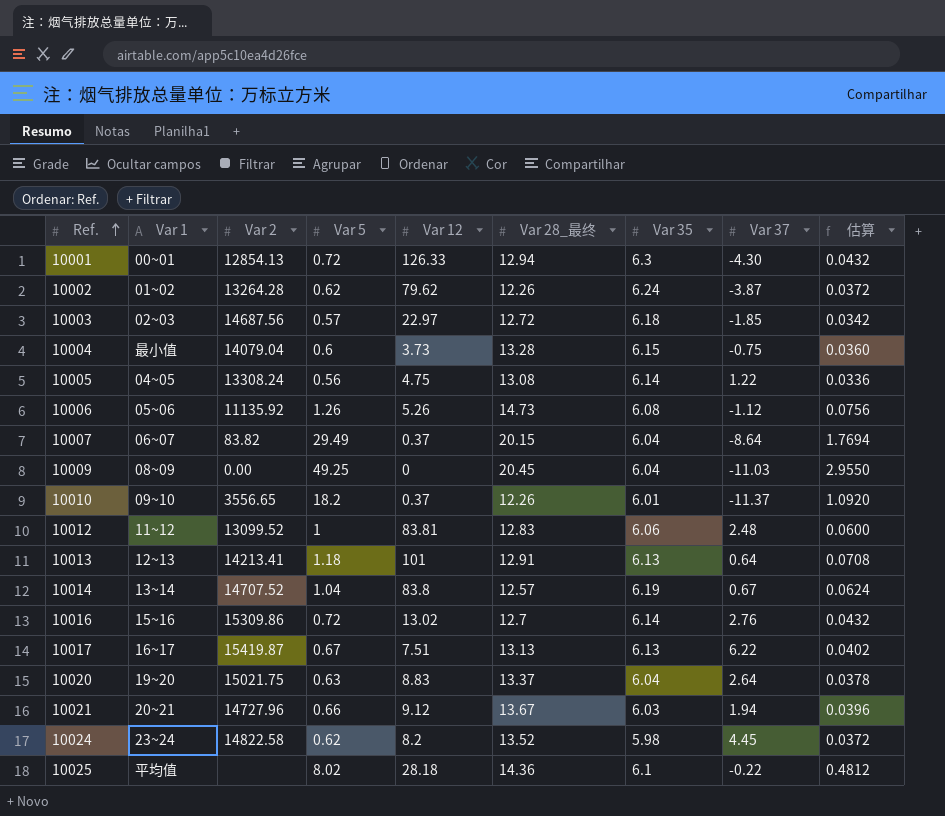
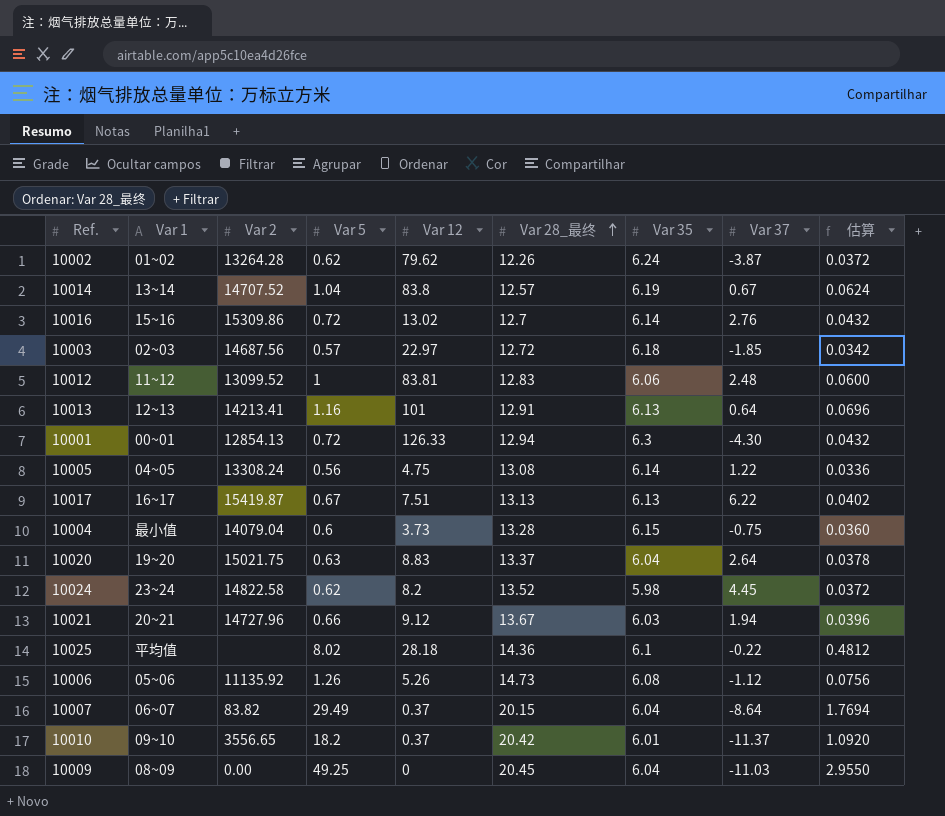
row order: Ref. ascending -> Var 28_最终 ascending
10013 | Var 5: 1.18 -> 1.16
10013 | 估算: 0.0708 -> 0.0696
10010 | Var 28_最终: 12.26 -> 20.42

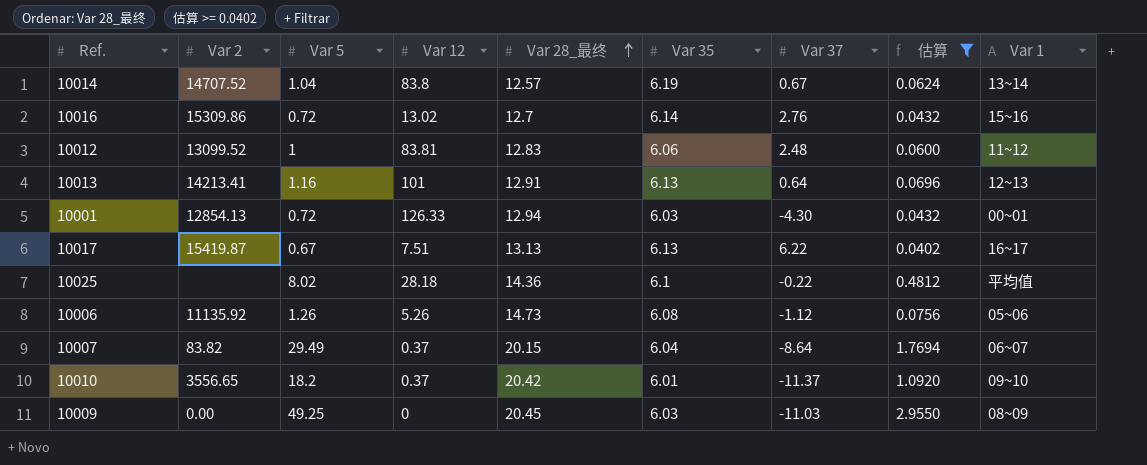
filter: none -> 估算 >= 0.0402
column Var 1 | position: 2 -> 9
10001 | Var 35: 6.3 -> 6.03
10009 | Var 35: 6.04 -> 6.03

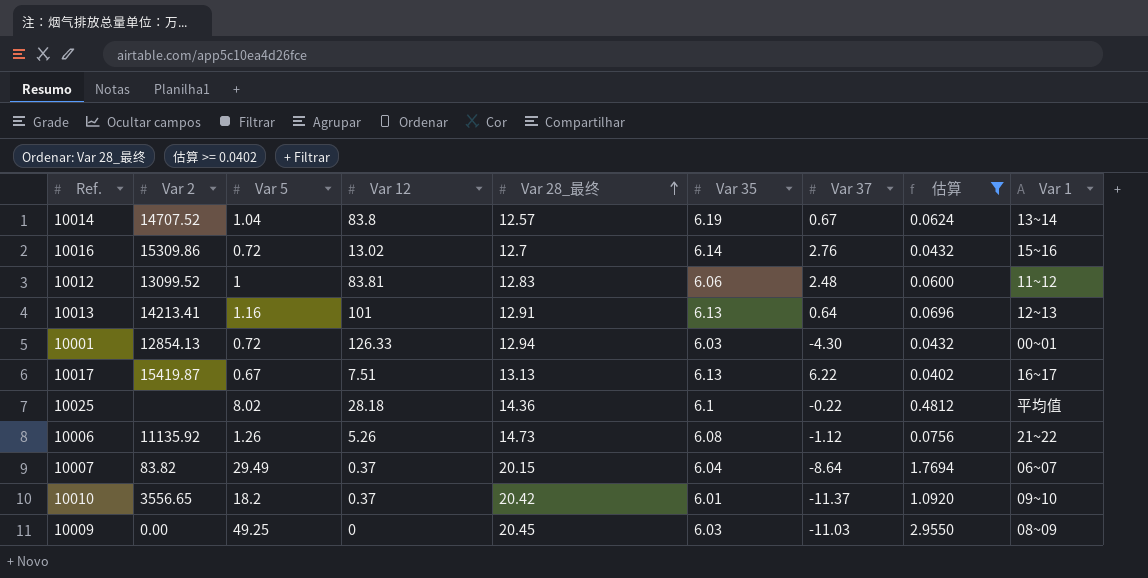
10006 | Var 1: 05~06 -> 21~22

